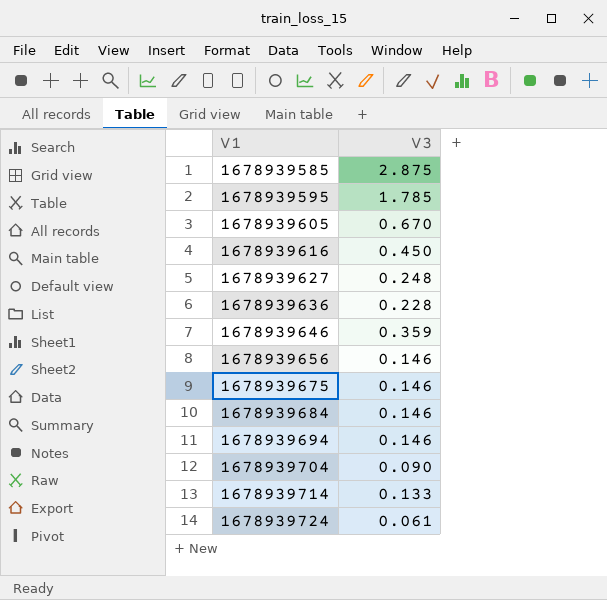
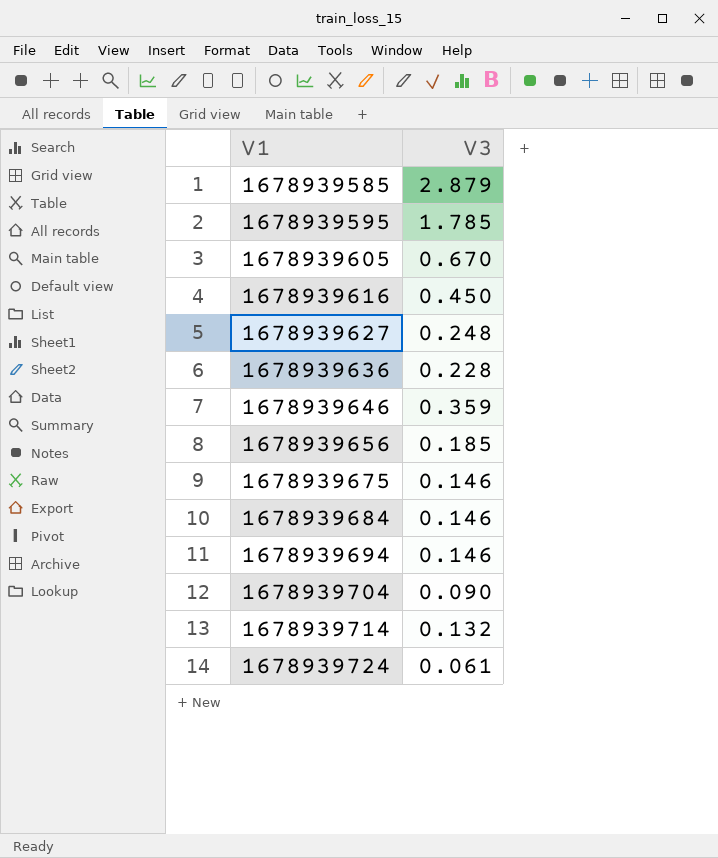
1678939585 | V3: 2.875 -> 2.879
1678939656 | V3: 0.146 -> 0.185
1678939714 | V3: 0.133 -> 0.132

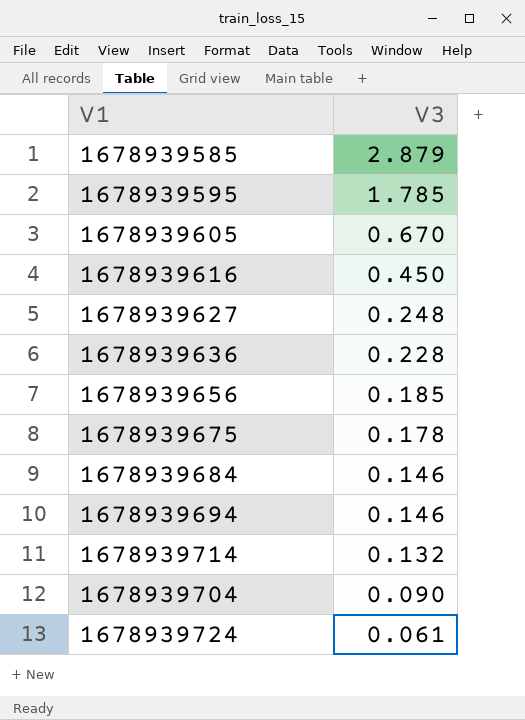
row order: V1 ascending -> V3 descending
row 1678939646: 0.359 -> none
1678939675 | V3: 0.146 -> 0.178

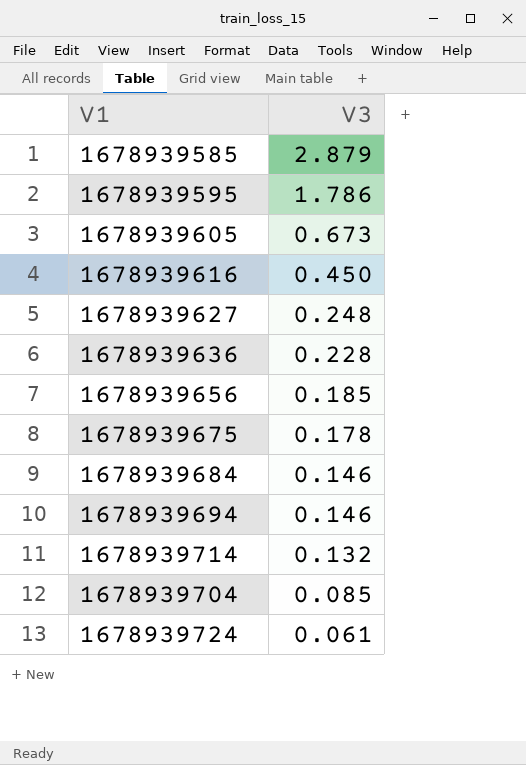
1678939595 | V3: 1.785 -> 1.786
1678939605 | V3: 0.670 -> 0.673
1678939704 | V3: 0.090 -> 0.085

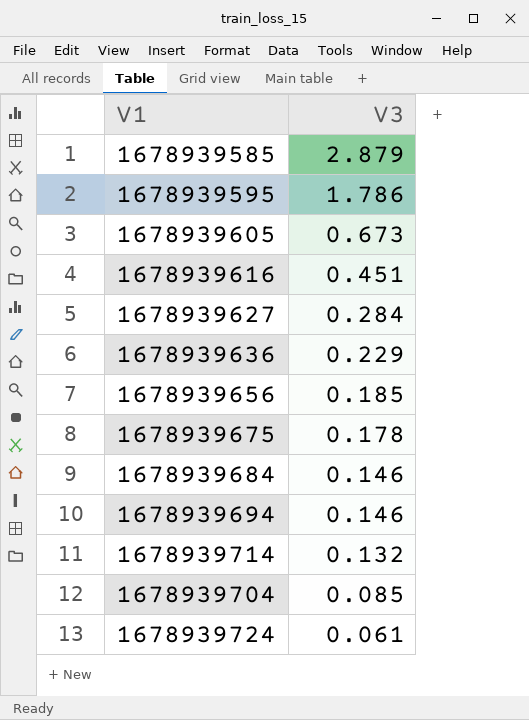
1678939616 | V3: 0.450 -> 0.451
1678939627 | V3: 0.248 -> 0.284
1678939636 | V3: 0.228 -> 0.229

